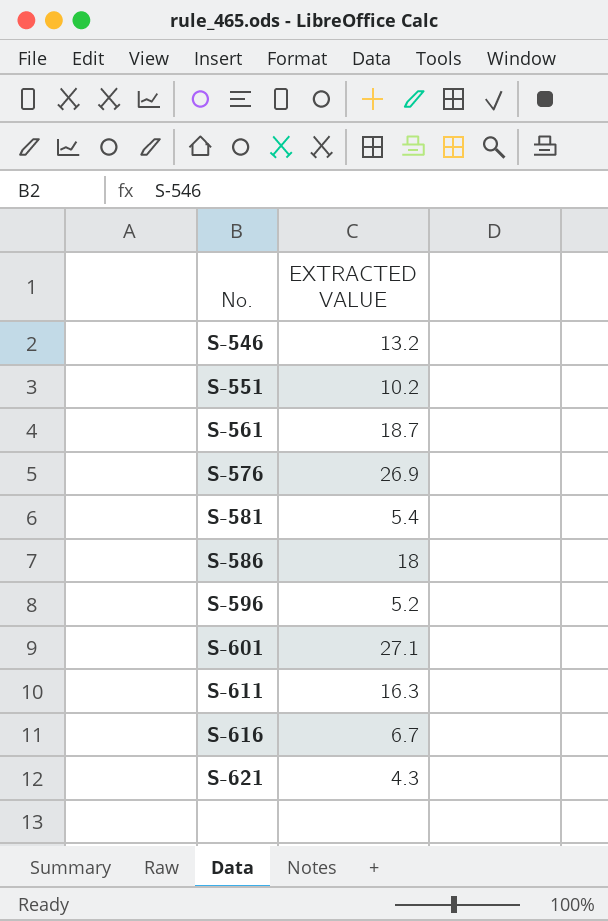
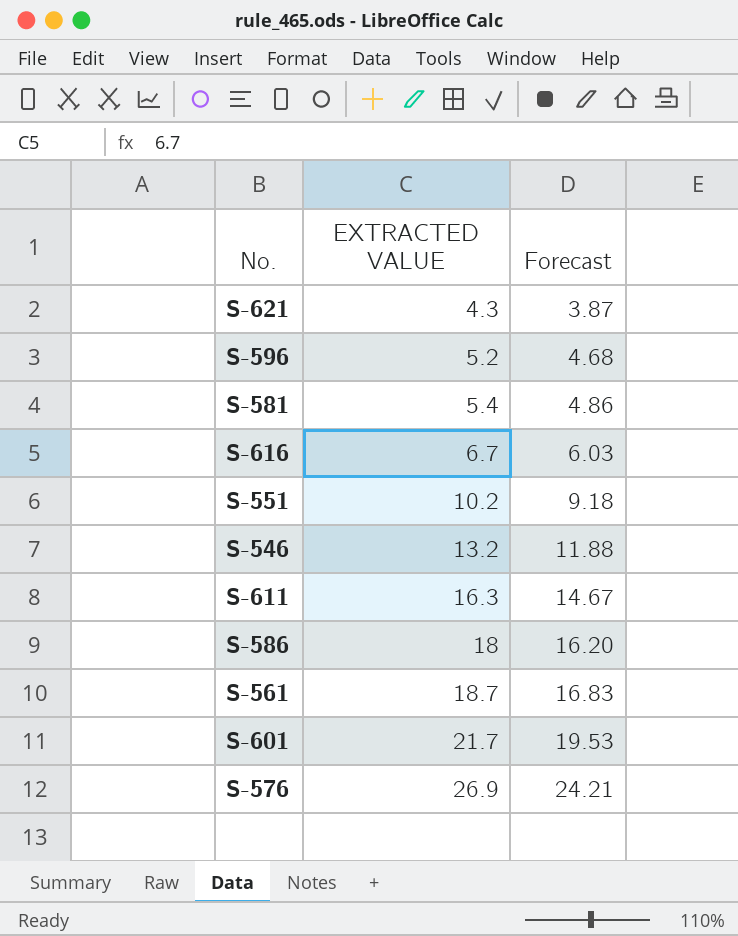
row order: No. ascending -> EXTRACTED VALUE ascending
column Forecast | formula: none -> [EXTRACTED VALUE] * 0.9
S-601 | EXTRACTED VALUE: 27.1 -> 21.7

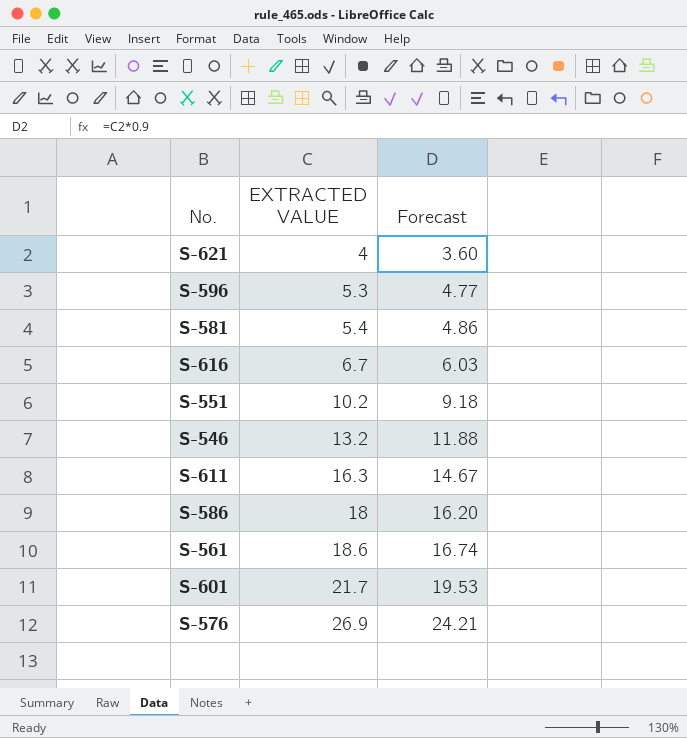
S-621 | EXTRACTED VALUE: 4.3 -> 4
S-621 | Forecast: 3.87 -> 3.60
S-596 | EXTRACTED VALUE: 5.2 -> 5.3
S-596 | Forecast: 4.68 -> 4.77
S-561 | EXTRACTED VALUE: 18.7 -> 18.6
S-561 | Forecast: 16.83 -> 16.74

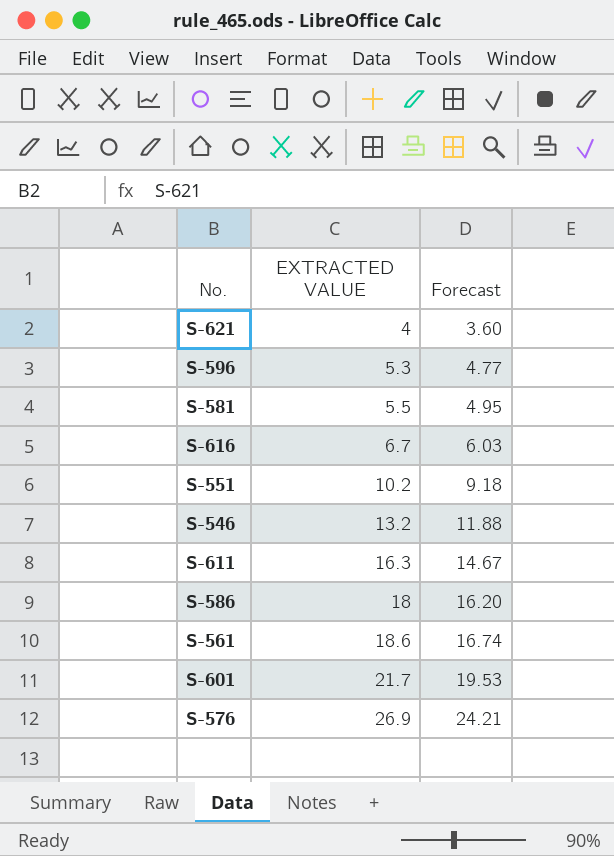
S-581 | EXTRACTED VALUE: 5.4 -> 5.5
S-581 | Forecast: 4.86 -> 4.95

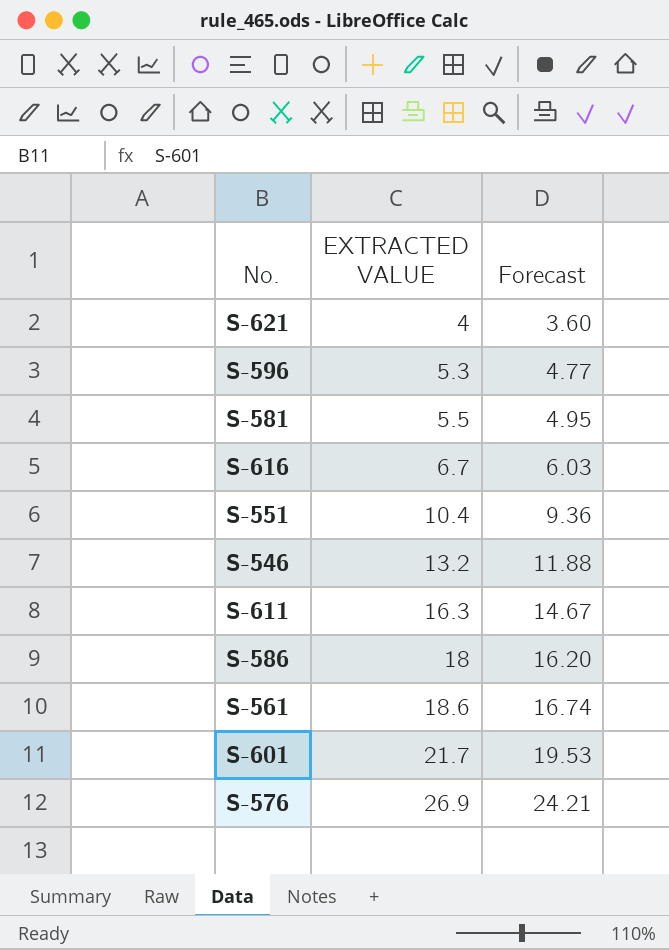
S-551 | EXTRACTED VALUE: 10.2 -> 10.4
S-551 | Forecast: 9.18 -> 9.36

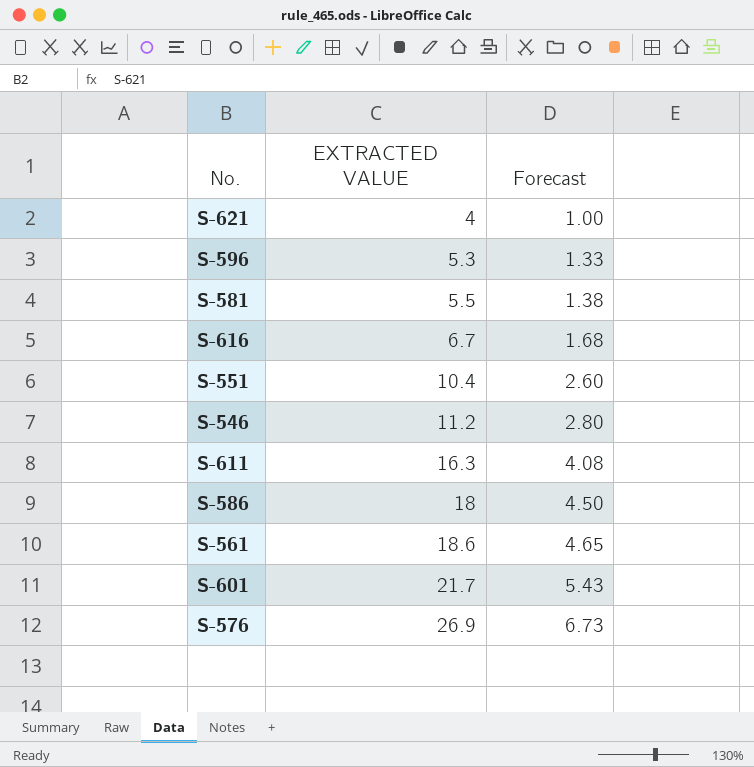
column Forecast | formula: [EXTRACTED VALUE] * 0.9 -> [EXTRACTED VALUE] * 0.25
S-546 | EXTRACTED VALUE: 13.2 -> 11.2

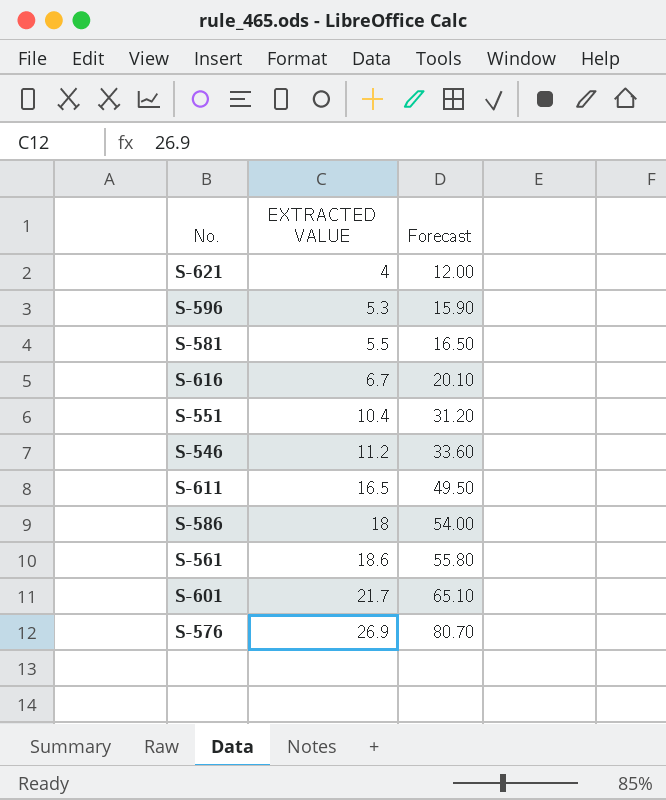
column Forecast | formula: [EXTRACTED VALUE] * 0.25 -> [EXTRACTED VALUE] * 3
S-611 | EXTRACTED VALUE: 16.3 -> 16.5

